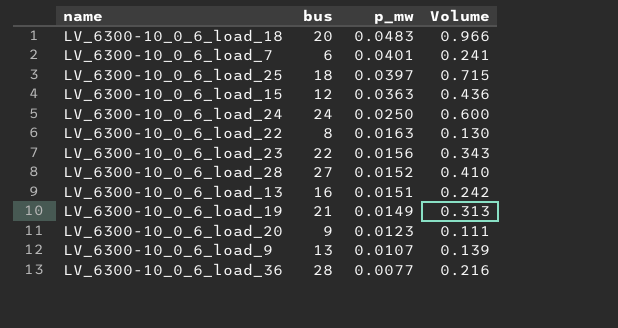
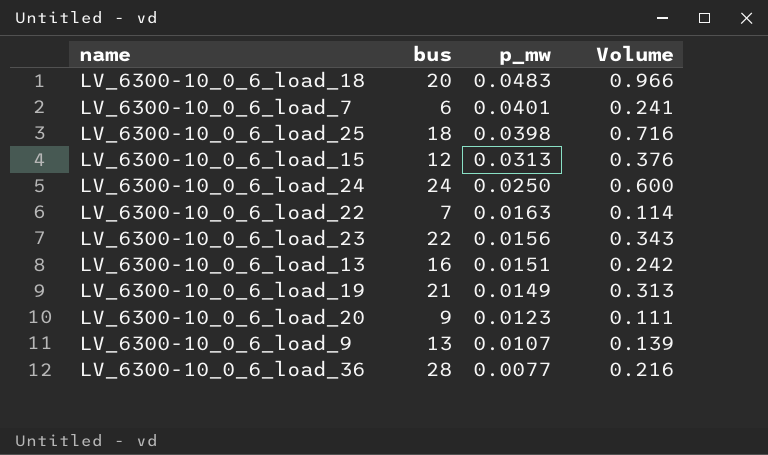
row LV_6300-10_0_6_load_28: 27 | 0.0152 | 0.410 -> none
LV_6300-10_0_6_load_25 | p_mw: 0.0397 -> 0.0398
LV_6300-10_0_6_load_25 | Volume: 0.715 -> 0.716
LV_6300-10_0_6_load_15 | p_mw: 0.0363 -> 0.0313
LV_6300-10_0_6_load_15 | Volume: 0.436 -> 0.376
LV_6300-10_0_6_load_22 | bus: 8 -> 7
LV_6300-10_0_6_load_22 | Volume: 0.130 -> 0.114

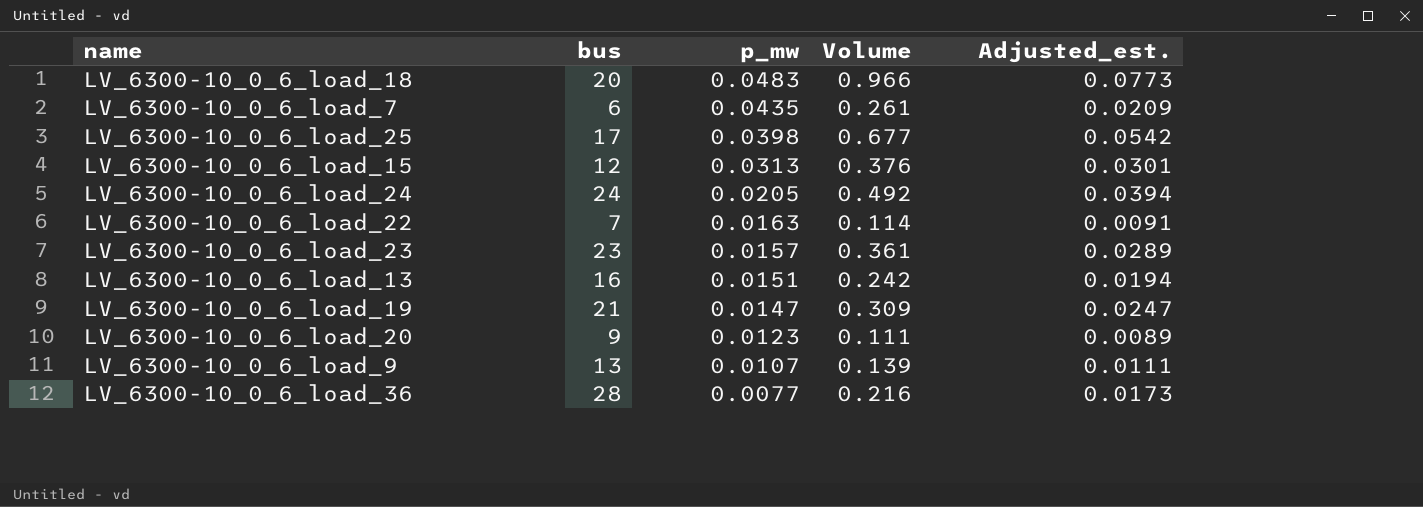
column Adjusted_est. | formula: none -> [Volume] * 0.08
LV_6300-10_0_6_load_7 | p_mw: 0.0401 -> 0.0435
LV_6300-10_0_6_load_7 | Volume: 0.241 -> 0.261
LV_6300-10_0_6_load_25 | bus: 18 -> 17
LV_6300-10_0_6_load_25 | Volume: 0.716 -> 0.677
LV_6300-10_0_6_load_24 | p_mw: 0.0250 -> 0.0205
LV_6300-10_0_6_load_24 | Volume: 0.600 -> 0.492
LV_6300-10_0_6_load_23 | bus: 22 -> 23
LV_6300-10_0_6_load_23 | p_mw: 0.0156 -> 0.0157
LV_6300-10_0_6_load_23 | Volume: 0.343 -> 0.361
LV_6300-10_0_6_load_19 | p_mw: 0.0149 -> 0.0147
LV_6300-10_0_6_load_19 | Volume: 0.313 -> 0.309

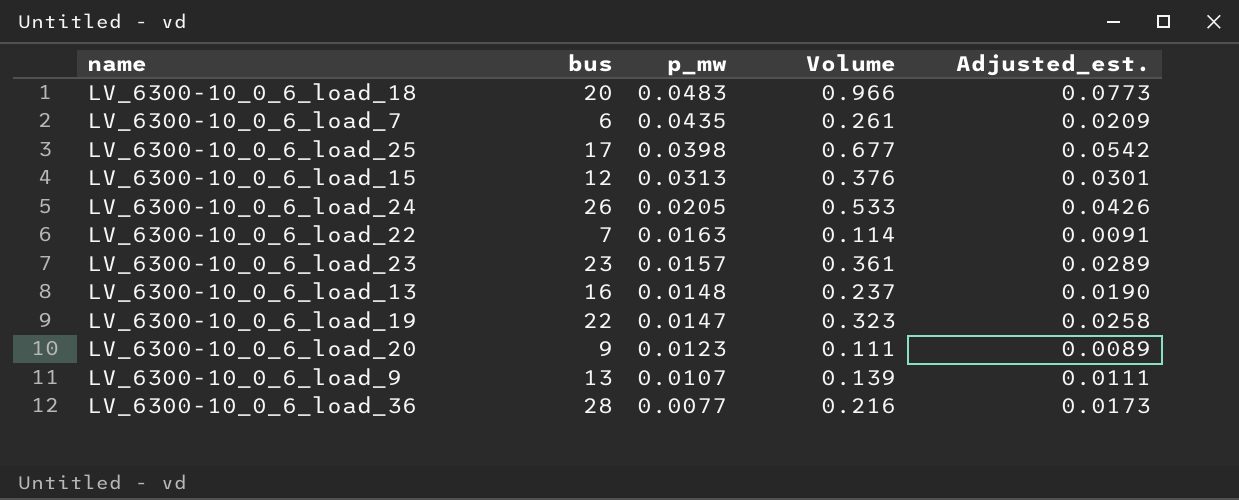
LV_6300-10_0_6_load_24 | bus: 24 -> 26
LV_6300-10_0_6_load_24 | Volume: 0.492 -> 0.533
LV_6300-10_0_6_load_24 | Adjusted_est.: 0.0394 -> 0.0426
LV_6300-10_0_6_load_13 | p_mw: 0.0151 -> 0.0148
LV_6300-10_0_6_load_13 | Volume: 0.242 -> 0.237
LV_6300-10_0_6_load_13 | Adjusted_est.: 0.0194 -> 0.0190
LV_6300-10_0_6_load_19 | bus: 21 -> 22
LV_6300-10_0_6_load_19 | Volume: 0.309 -> 0.323
LV_6300-10_0_6_load_19 | Adjusted_est.: 0.0247 -> 0.0258

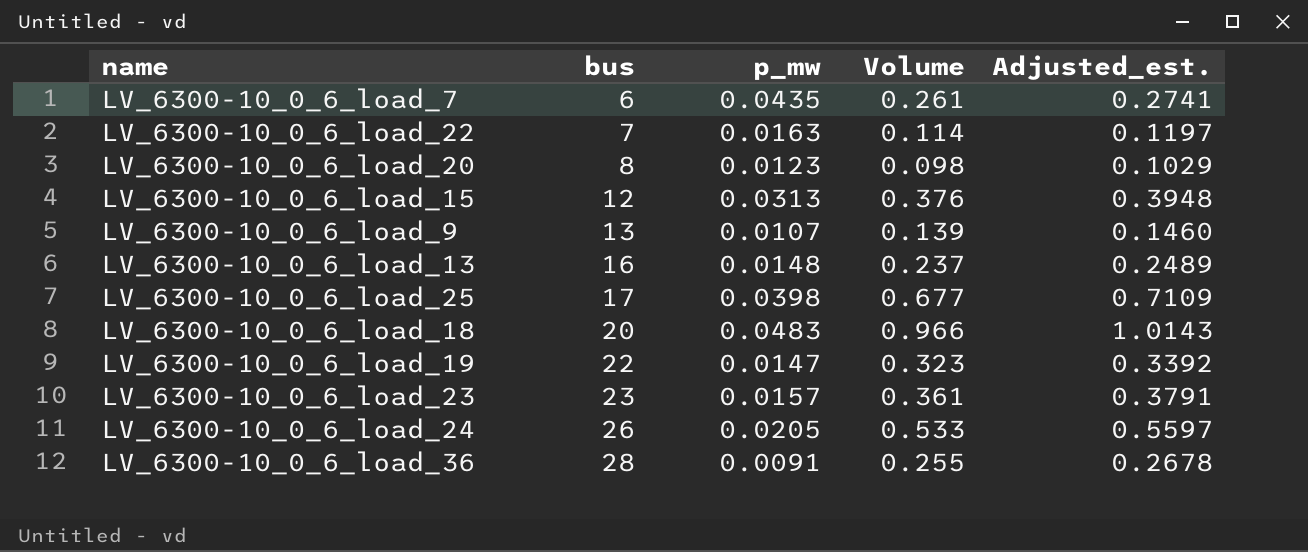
row order: p_mw descending -> bus ascending
column Adjusted_est. | formula: [Volume] * 0.08 -> [Volume] * 1.05
LV_6300-10_0_6_load_20 | bus: 9 -> 8
LV_6300-10_0_6_load_20 | Volume: 0.111 -> 0.098
LV_6300-10_0_6_load_36 | p_mw: 0.0077 -> 0.0091
LV_6300-10_0_6_load_36 | Volume: 0.216 -> 0.255

